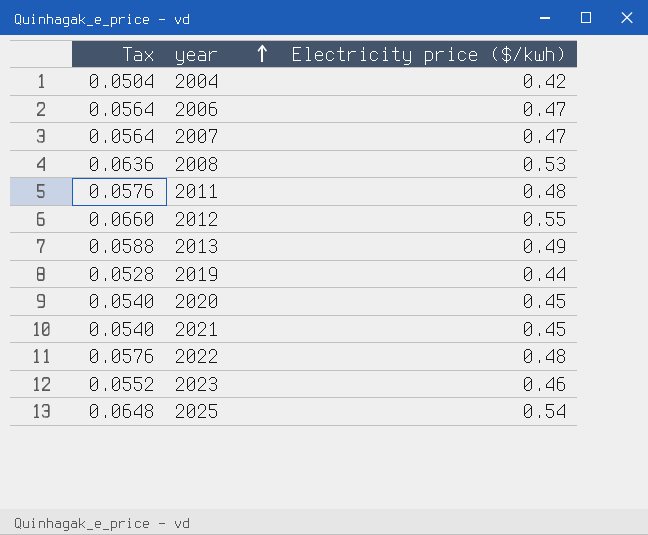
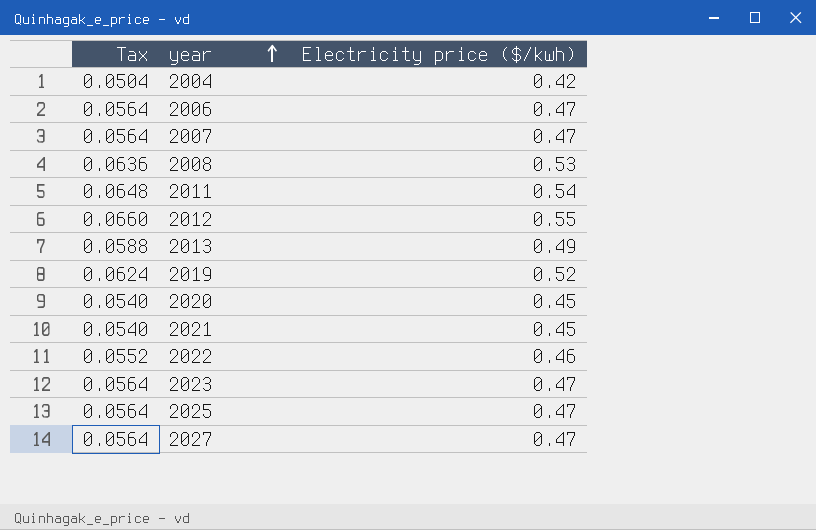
2011 | Tax: 0.0576 -> 0.0648
2011 | Electricity price ($/kwh): 0.48 -> 0.54
2019 | Tax: 0.0528 -> 0.0624
2019 | Electricity price ($/kwh): 0.44 -> 0.52
2022 | Tax: 0.0576 -> 0.0552
2022 | Electricity price ($/kwh): 0.48 -> 0.46
2023 | Tax: 0.0552 -> 0.0564
2023 | Electricity price ($/kwh): 0.46 -> 0.47
2025 | Tax: 0.0648 -> 0.0564
2025 | Electricity price ($/kwh): 0.54 -> 0.47
row 2027: none -> 0.0564 | 0.47

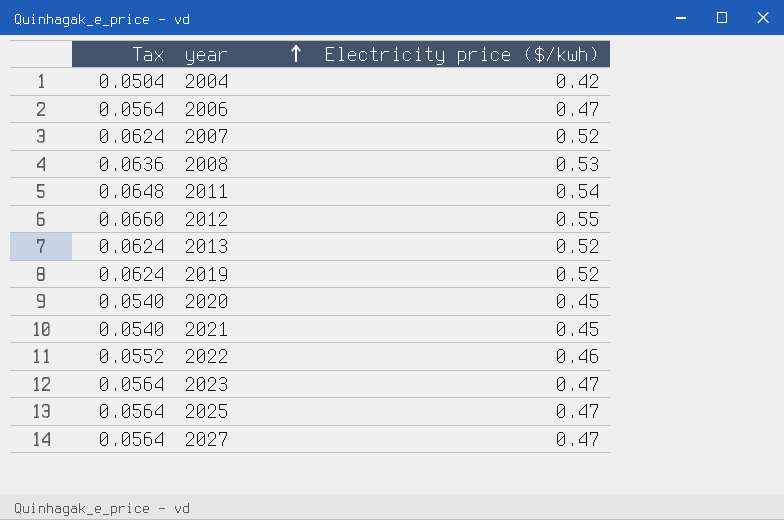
2007 | Tax: 0.0564 -> 0.0624
2007 | Electricity price ($/kwh): 0.47 -> 0.52
2013 | Tax: 0.0588 -> 0.0624
2013 | Electricity price ($/kwh): 0.49 -> 0.52

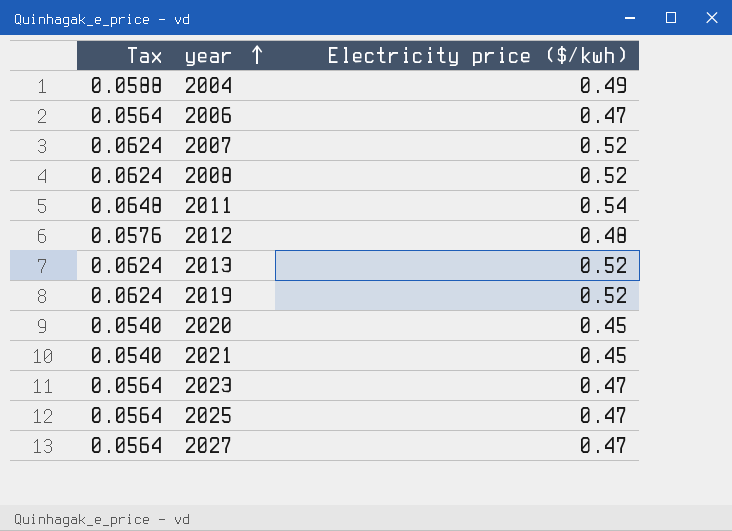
row 2022: 0.0552 | 0.46 -> none
2004 | Tax: 0.0504 -> 0.0588
2004 | Electricity price ($/kwh): 0.42 -> 0.49
2008 | Tax: 0.0636 -> 0.0624
2008 | Electricity price ($/kwh): 0.53 -> 0.52
2012 | Tax: 0.0660 -> 0.0576
2012 | Electricity price ($/kwh): 0.55 -> 0.48

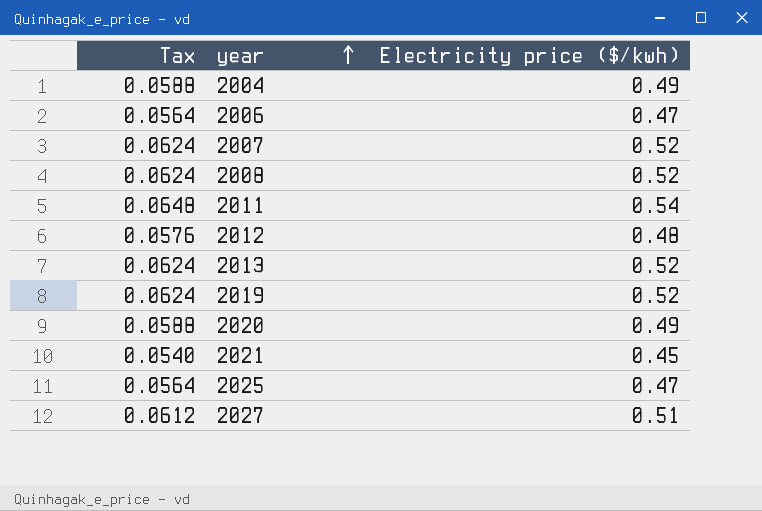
row 2023: 0.0564 | 0.47 -> none
2020 | Tax: 0.0540 -> 0.0588
2020 | Electricity price ($/kwh): 0.45 -> 0.49
2027 | Tax: 0.0564 -> 0.0612
2027 | Electricity price ($/kwh): 0.47 -> 0.51

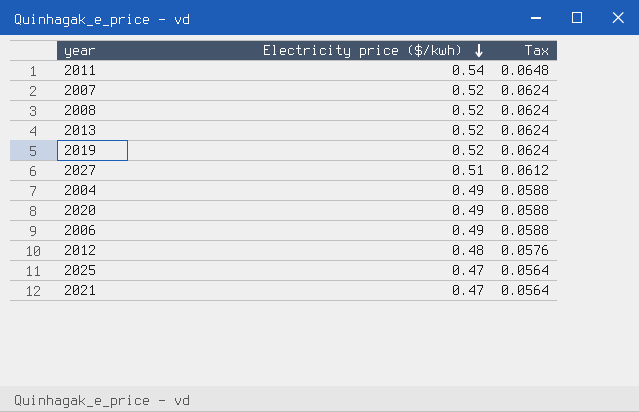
row order: year ascending -> Electricity price ($/kwh) descending
column Tax | position: 1 -> 3
2006 | Electricity price ($/kwh): 0.47 -> 0.49
2006 | Tax: 0.0564 -> 0.0588
2021 | Electricity price ($/kwh): 0.45 -> 0.47
2021 | Tax: 0.0540 -> 0.0564

